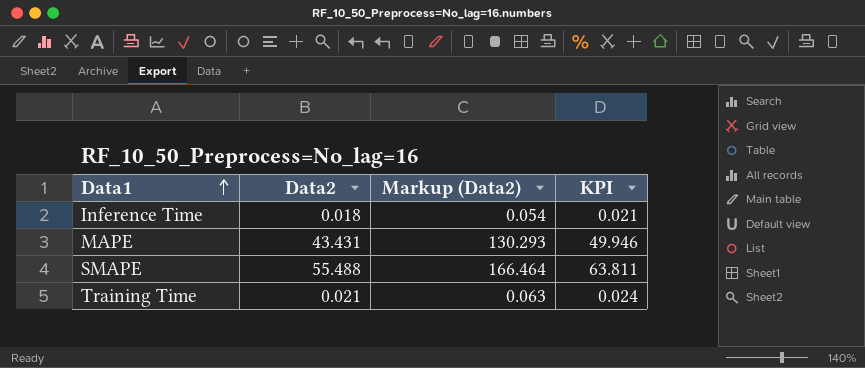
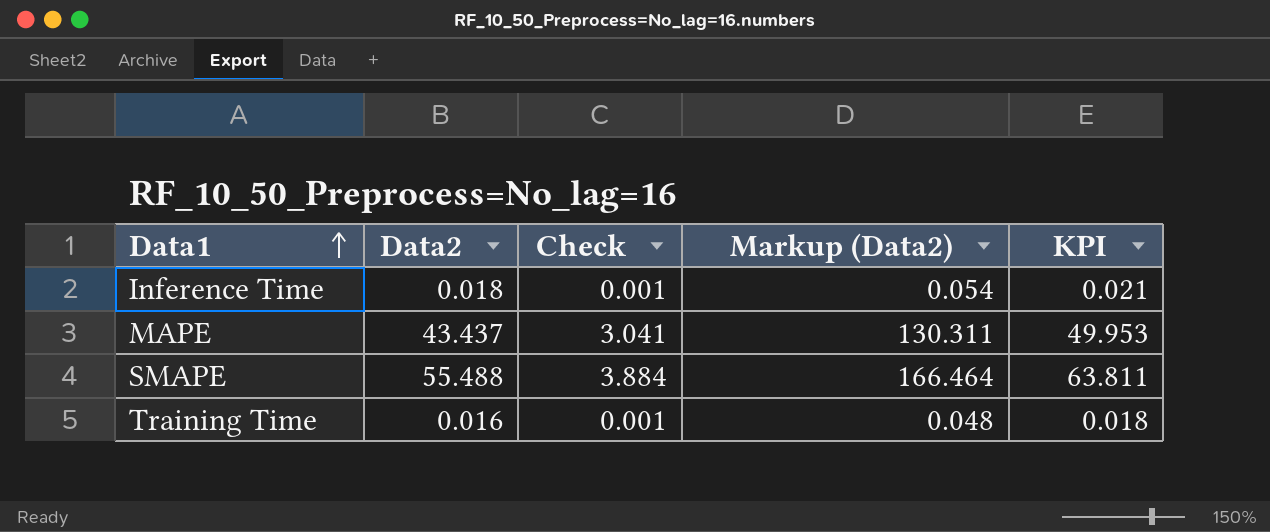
column Check | formula: none -> [Data2] * 0.07
MAPE | Data2: 43.431 -> 43.437
MAPE | Markup (Data2): 130.293 -> 130.311
MAPE | KPI: 49.946 -> 49.953
Training Time | Data2: 0.021 -> 0.016
Training Time | Markup (Data2): 0.063 -> 0.048
Training Time | KPI: 0.024 -> 0.018

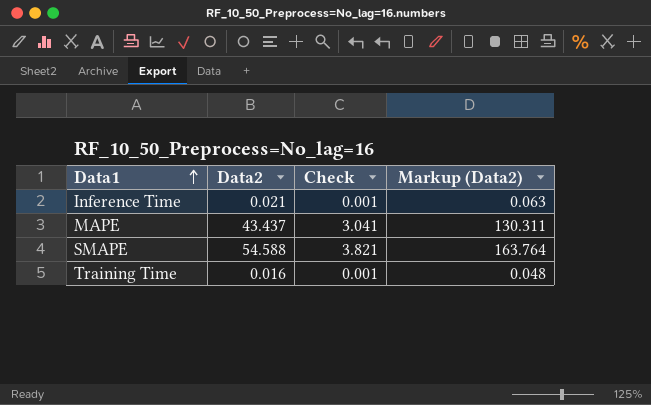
column KPI | formula: [Data2] * 1.15 -> none
Inference Time | Data2: 0.018 -> 0.021
Inference Time | Markup (Data2): 0.054 -> 0.063
SMAPE | Data2: 55.488 -> 54.588
SMAPE | Check: 3.884 -> 3.821
SMAPE | Markup (Data2): 166.464 -> 163.764

